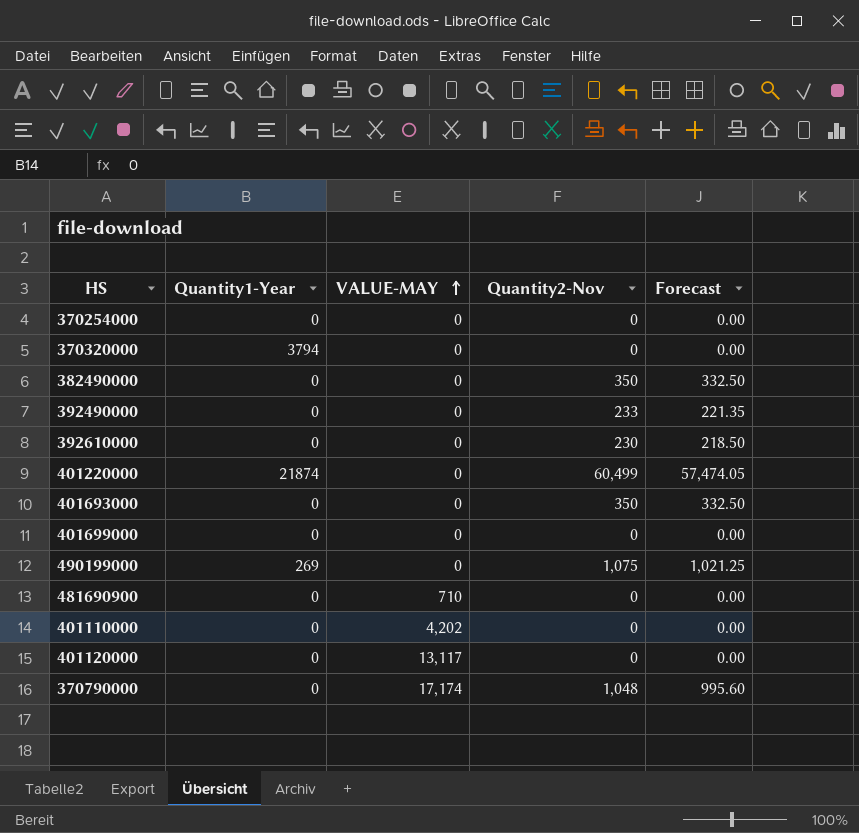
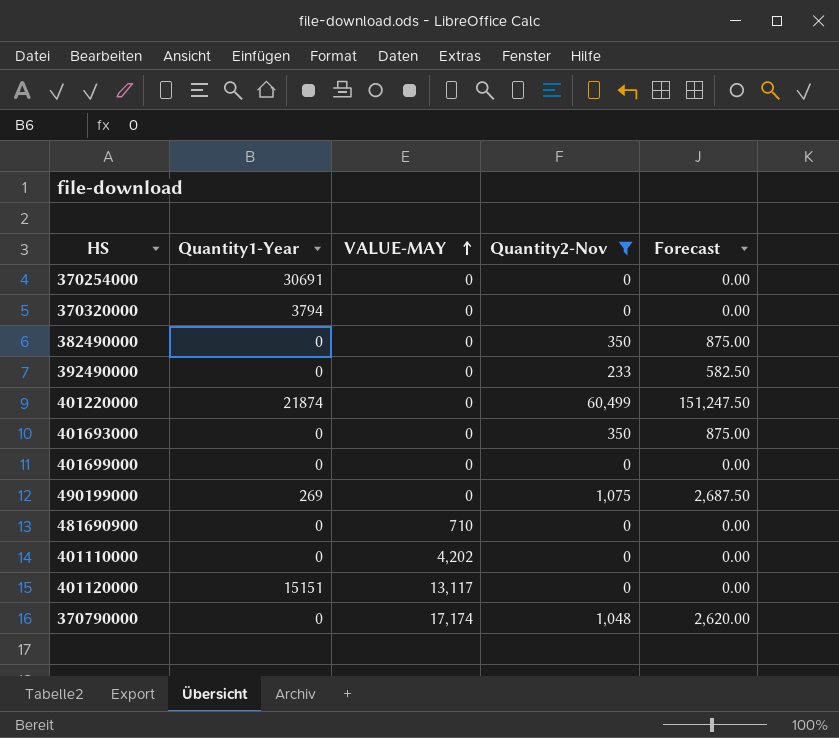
filter: none -> Quantity2-Nov != 230
column Forecast | formula: [Quantity2-Nov] * 0.95 -> [Quantity2-Nov] * 2.5
370254000 | Quantity1-Year: 0 -> 30691
401120000 | Quantity1-Year: 0 -> 15151

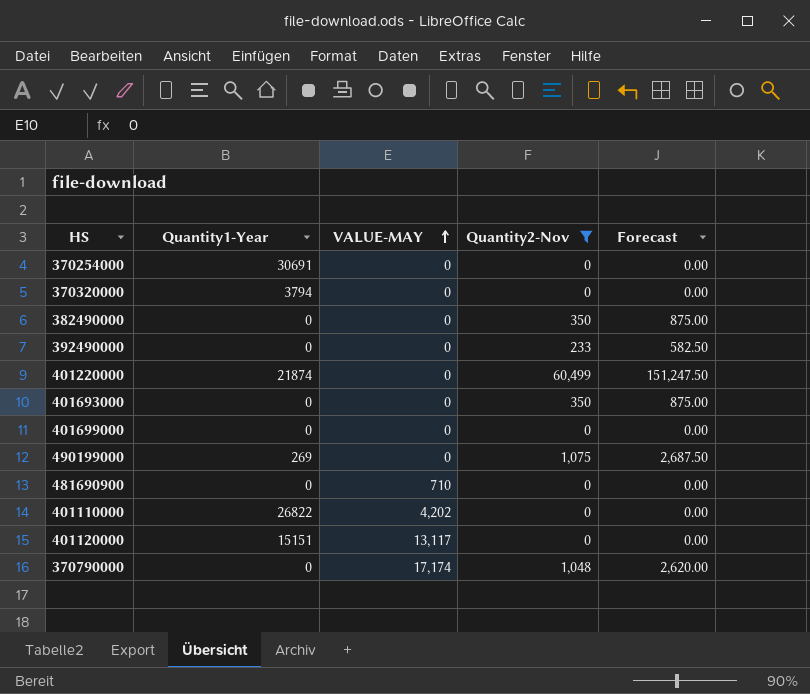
401110000 | Quantity1-Year: 0 -> 26822

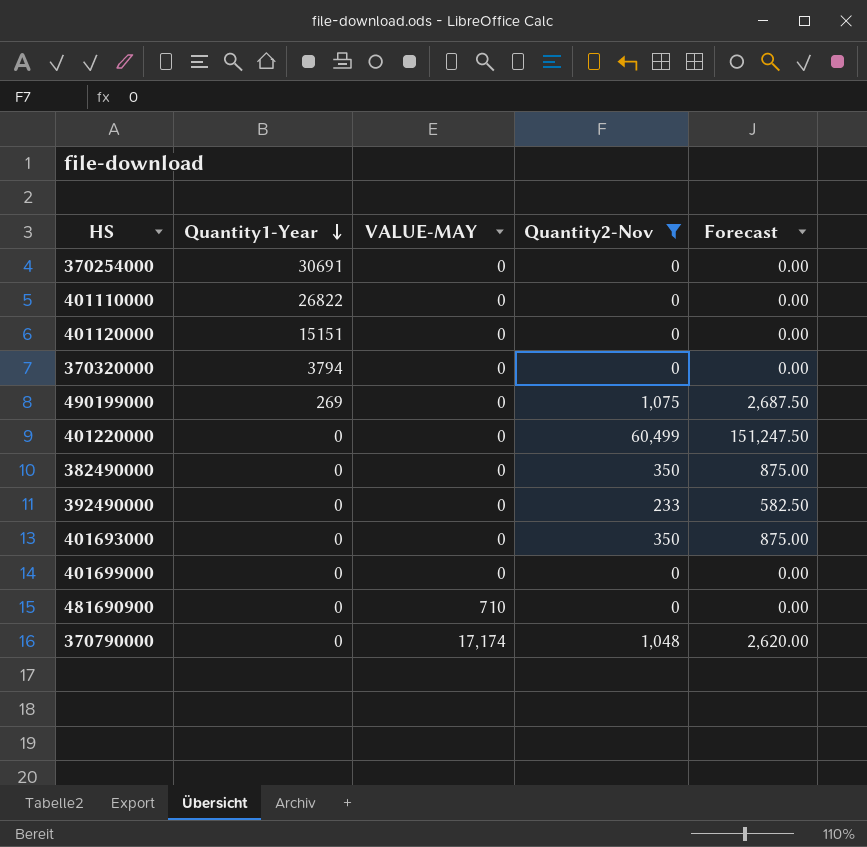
row order: VALUE-MAY ascending -> Quantity1-Year descending
401110000 | VALUE-MAY: 4,202 -> 0
401120000 | VALUE-MAY: 13,117 -> 0
401220000 | Quantity1-Year: 21874 -> 0

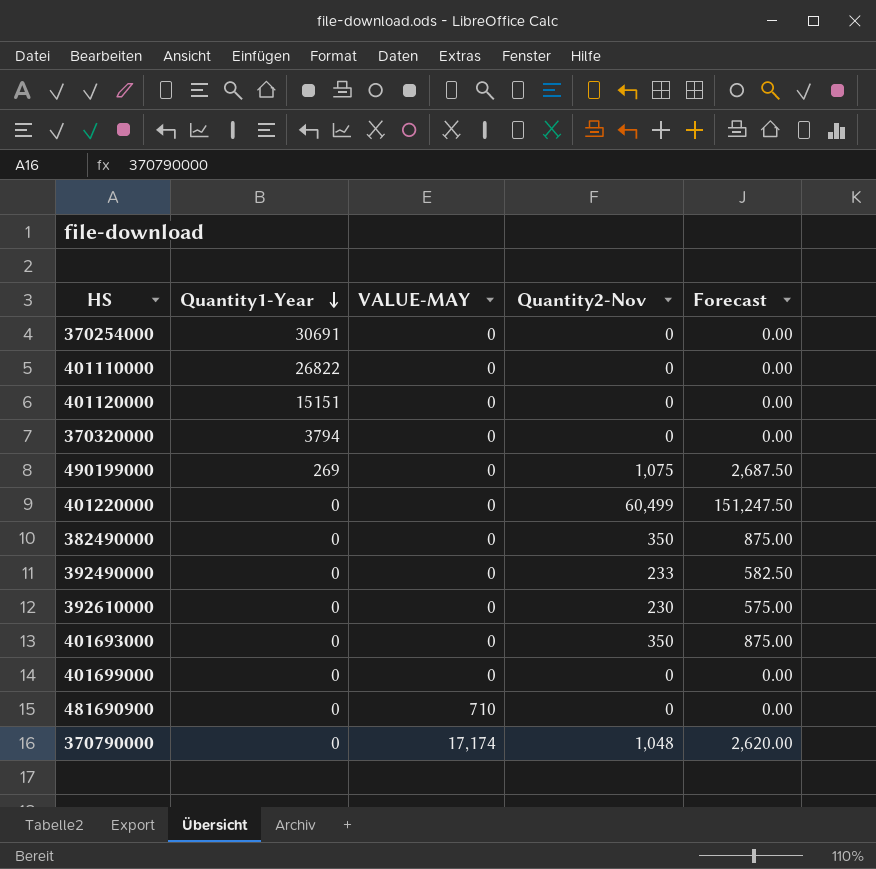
filter: Quantity2-Nov != 230 -> none

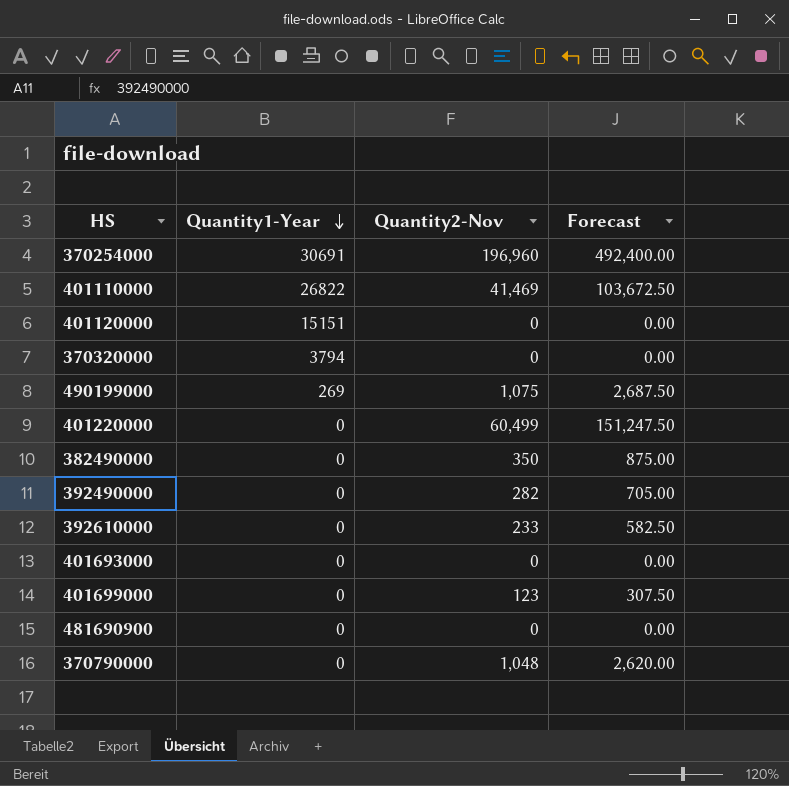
column VALUE-MAY | position: 3 -> none
370254000 | Quantity2-Nov: 0 -> 196,960
370254000 | Forecast: 0.00 -> 492,400.00
401110000 | Quantity2-Nov: 0 -> 41,469
401110000 | Forecast: 0.00 -> 103,672.50
392490000 | Quantity2-Nov: 233 -> 282
392490000 | Forecast: 582.50 -> 705.00
392610000 | Quantity2-Nov: 230 -> 233
392610000 | Forecast: 575.00 -> 582.50
401693000 | Quantity2-Nov: 350 -> 0
401693000 | Forecast: 875.00 -> 0.00
401699000 | Quantity2-Nov: 0 -> 123
401699000 | Forecast: 0.00 -> 307.50

